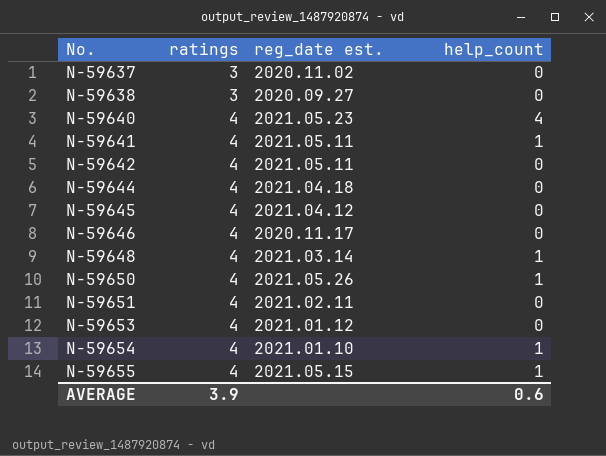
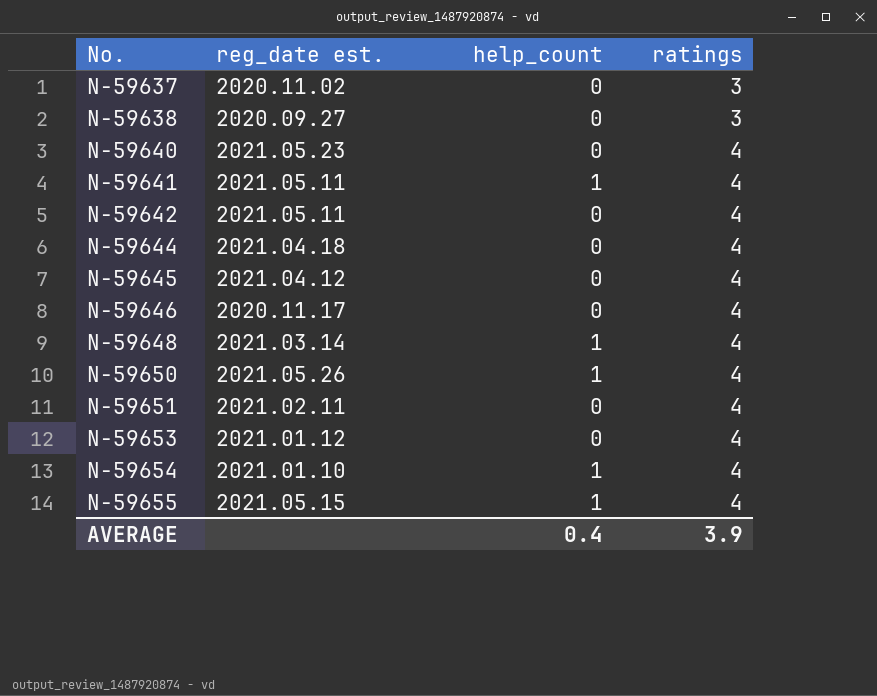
column ratings | position: 2 -> 4
N-59640 | help_count: 4 -> 0
AVERAGE | help_count: 0.6 -> 0.4

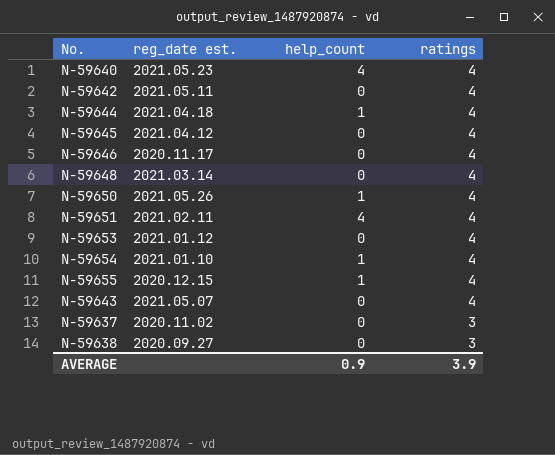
row order: No. ascending -> ratings descending
row N-59641: 2021.05.11 | 1 | 4 -> none
N-59640 | help_count: 0 -> 4
N-59644 | help_count: 0 -> 1
N-59648 | help_count: 1 -> 0
N-59651 | help_count: 0 -> 4
N-59655 | reg_date est.: 2021.05.15 -> 2020.12.15
row N-59643: none -> 2021.05.07 | 0 | 4
AVERAGE | help_count: 0.4 -> 0.9

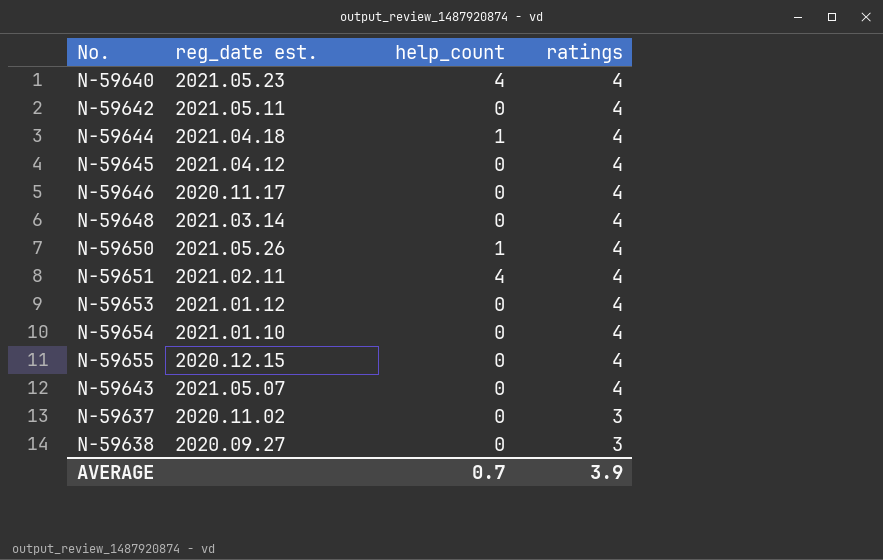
N-59654 | help_count: 1 -> 0
N-59655 | help_count: 1 -> 0
AVERAGE | help_count: 0.9 -> 0.7

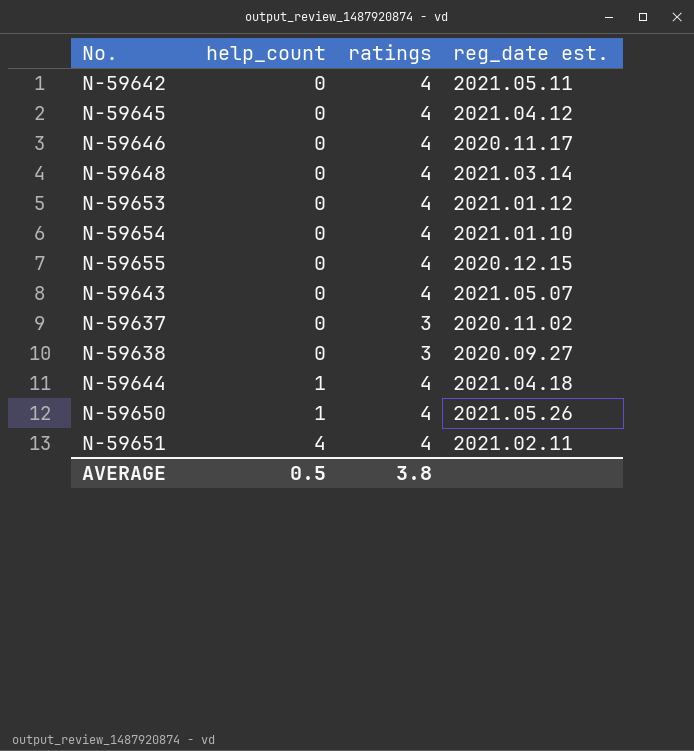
row order: ratings descending -> help_count ascending
column reg_date est. | position: 2 -> 4
row N-59640: 2021.05.23 | 4 | 4 -> none
AVERAGE | help_count: 0.7 -> 0.5
AVERAGE | ratings: 3.9 -> 3.8

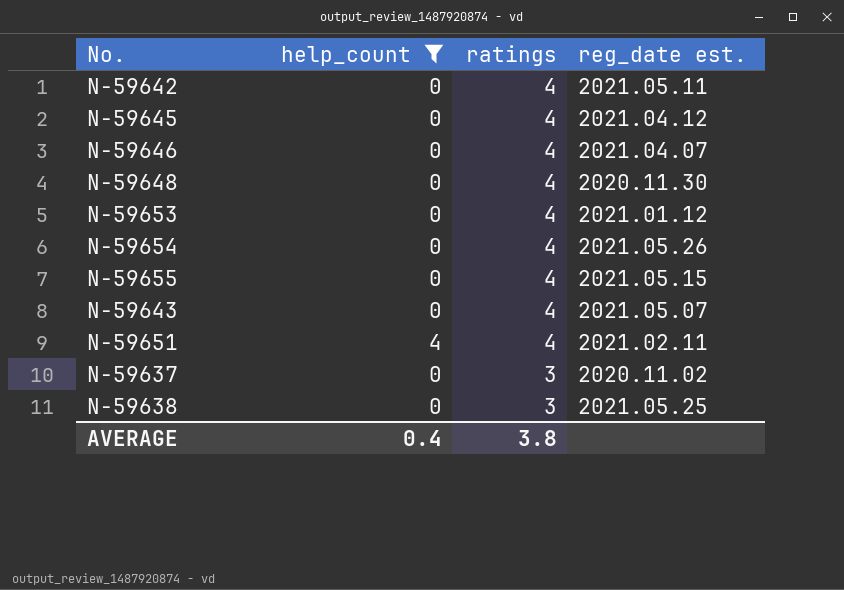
filter: none -> help_count != 1
row order: help_count ascending -> ratings descending
N-59646 | reg_date est.: 2020.11.17 -> 2021.04.07
N-59648 | reg_date est.: 2021.03.14 -> 2020.11.30
N-59654 | reg_date est.: 2021.01.10 -> 2021.05.26
N-59655 | reg_date est.: 2020.12.15 -> 2021.05.15
N-59638 | reg_date est.: 2020.09.27 -> 2021.05.25
AVERAGE | help_count: 0.5 -> 0.4

